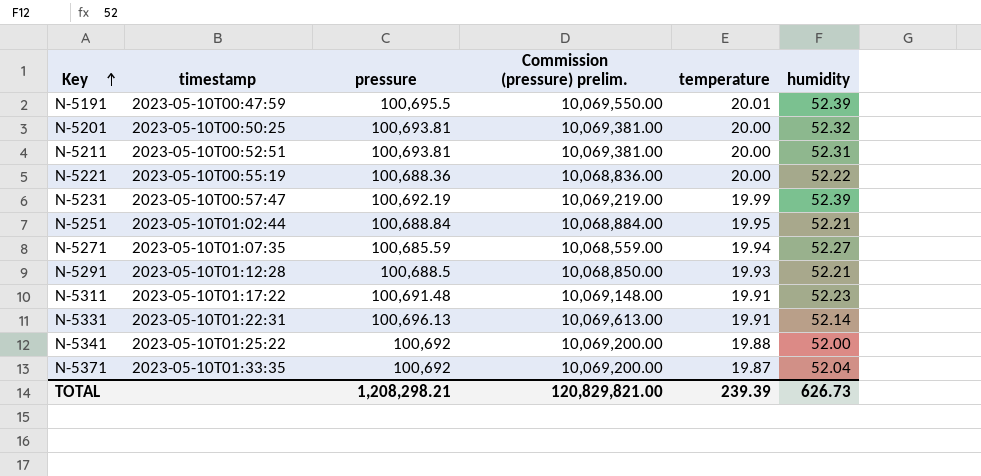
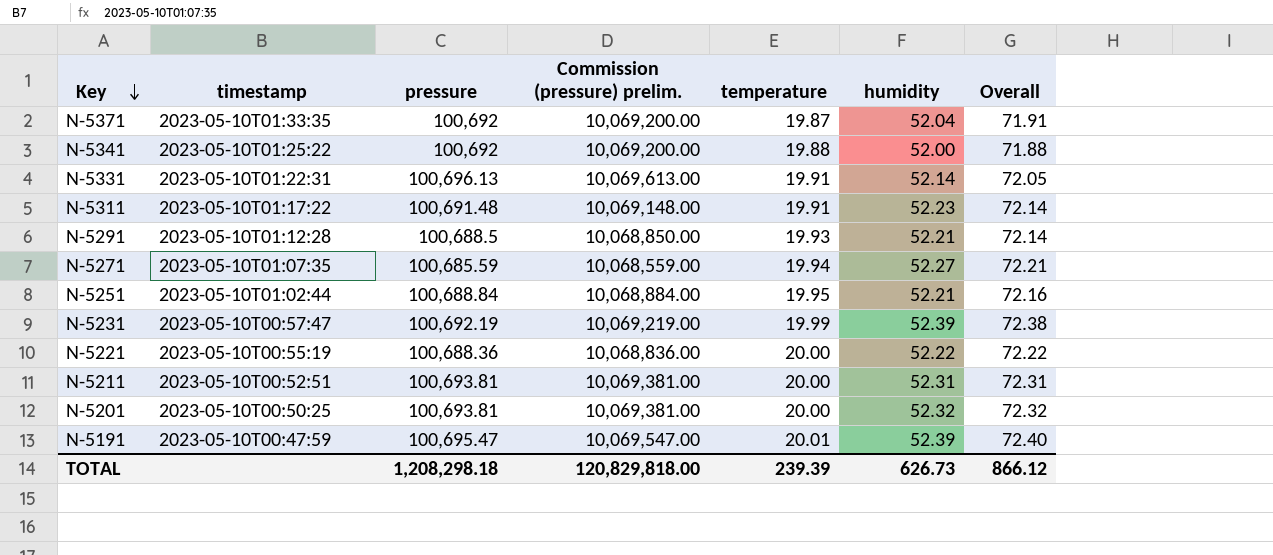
row order: Key ascending -> Key descending
column Overall | formula: none -> [temperature] + [humidity]
N-5191 | pressure: 100,695.5 -> 100,695.47
N-5191 | Commission (pressure) prelim.: 10,069,550.00 -> 10,069,547.00
TOTAL | pressure: 1,208,298.21 -> 1,208,298.18
TOTAL | Commission (pressure) prelim.: 120,829,821.00 -> 120,829,818.00

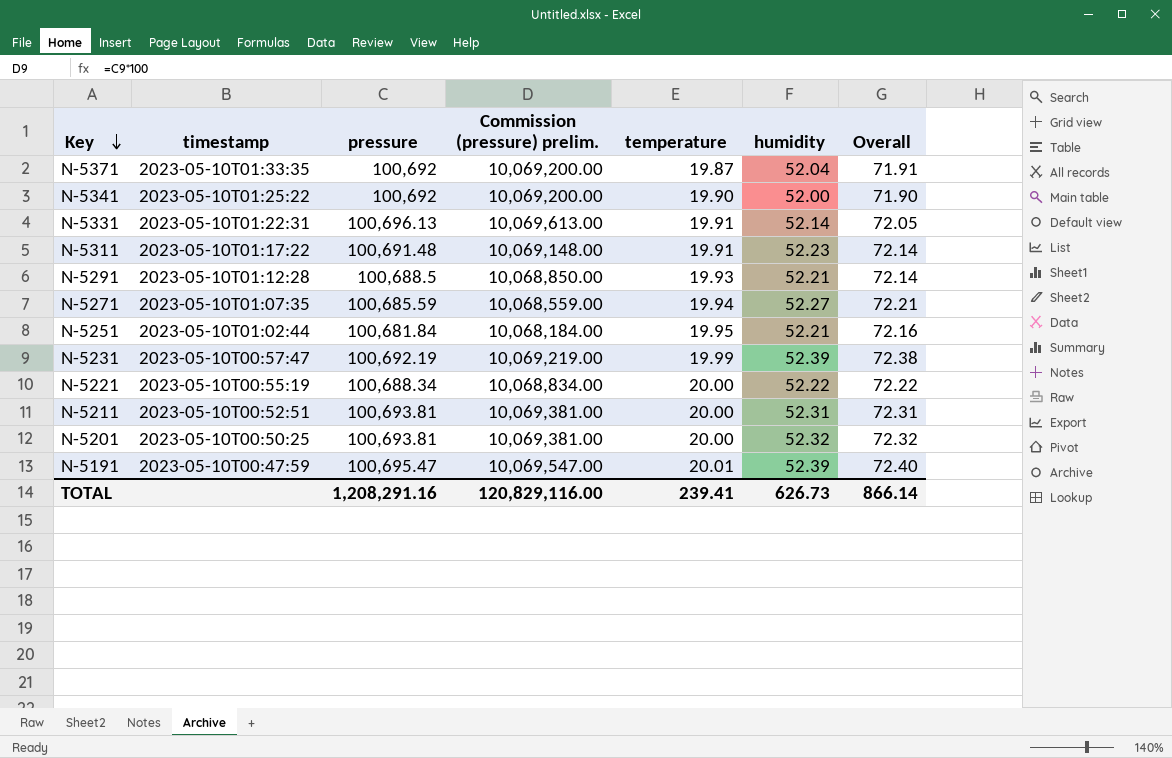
N-5341 | temperature: 19.88 -> 19.90
N-5341 | Overall: 71.88 -> 71.90
N-5251 | pressure: 100,688.84 -> 100,681.84
N-5251 | Commission (pressure) prelim.: 10,068,884.00 -> 10,068,184.00
N-5221 | pressure: 100,688.36 -> 100,688.34
N-5221 | Commission (pressure) prelim.: 10,068,836.00 -> 10,068,834.00
TOTAL | pressure: 1,208,298.18 -> 1,208,291.16
TOTAL | Commission (pressure) prelim.: 120,829,818.00 -> 120,829,116.00
TOTAL | temperature: 239.39 -> 239.41
TOTAL | Overall: 866.12 -> 866.14

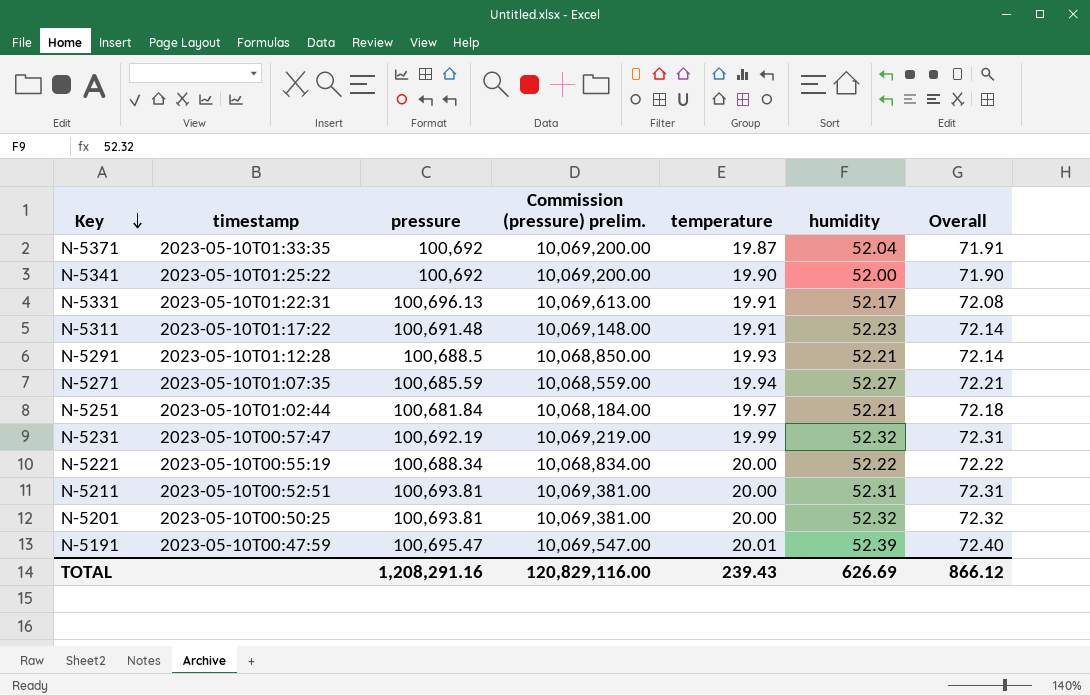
N-5331 | humidity: 52.14 -> 52.17
N-5331 | Overall: 72.05 -> 72.08
N-5251 | temperature: 19.95 -> 19.97
N-5251 | Overall: 72.16 -> 72.18
N-5231 | humidity: 52.39 -> 52.32
N-5231 | Overall: 72.38 -> 72.31
TOTAL | temperature: 239.41 -> 239.43
TOTAL | humidity: 626.73 -> 626.69
TOTAL | Overall: 866.14 -> 866.12

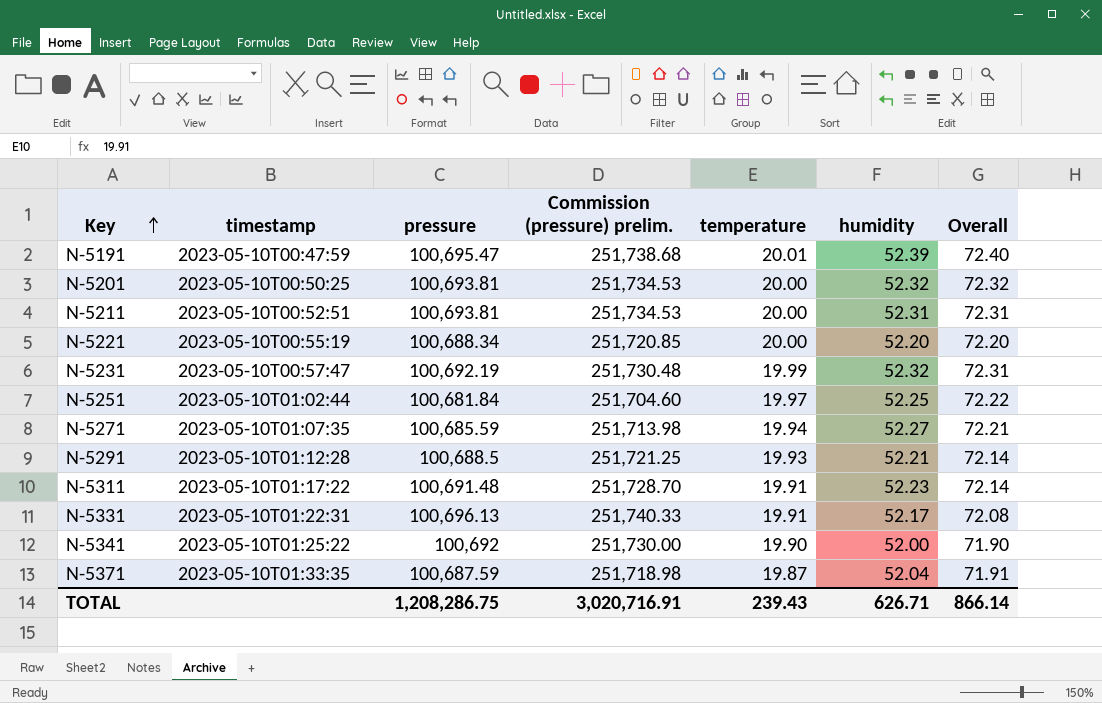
row order: Key descending -> Key ascending
column Commission (pressure) prelim. | formula: [pressure] * 100 -> [pressure] * 2.5
N-5221 | humidity: 52.22 -> 52.20
N-5221 | Overall: 72.22 -> 72.20
N-5251 | humidity: 52.21 -> 52.25
N-5251 | Overall: 72.18 -> 72.22
N-5371 | pressure: 100,692 -> 100,687.59
TOTAL | pressure: 1,208,291.16 -> 1,208,286.75
TOTAL | Commission (pressure) prelim.: 120,829,116.00 -> 3,020,716.91
TOTAL | humidity: 626.69 -> 626.71
TOTAL | Overall: 866.12 -> 866.14

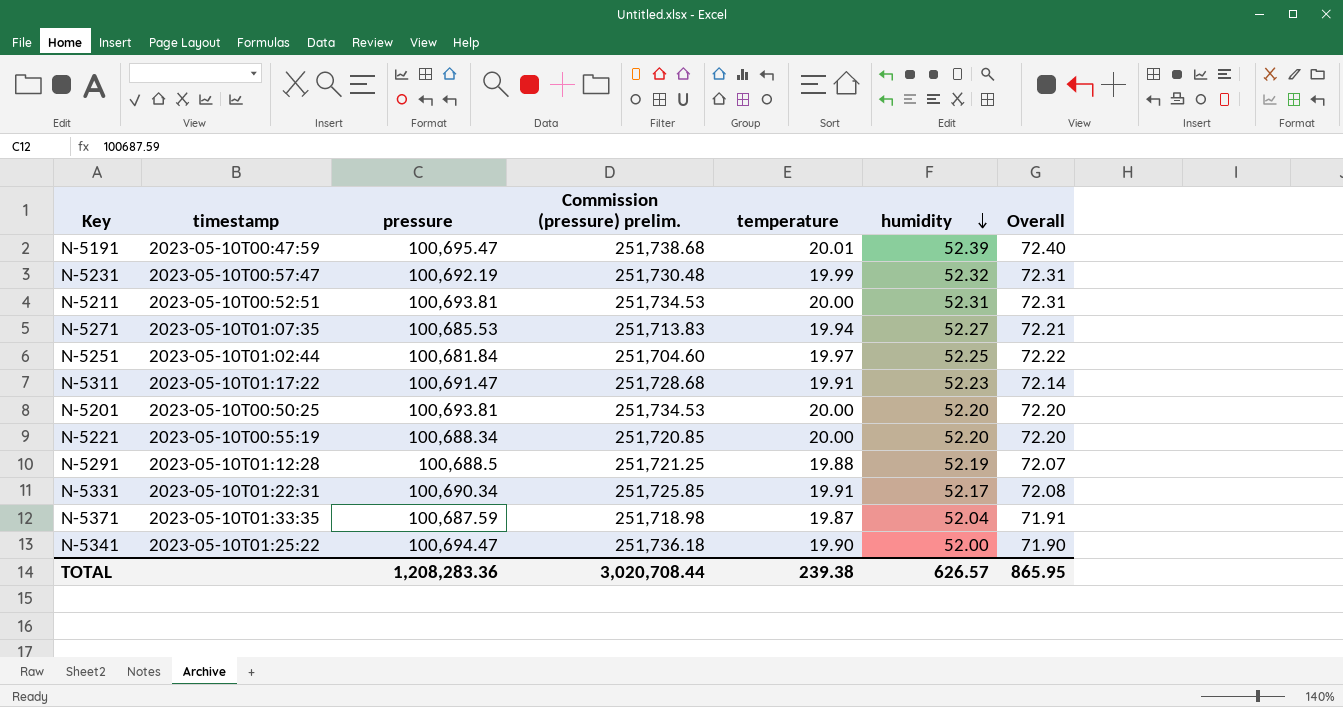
row order: Key ascending -> humidity descending
N-5271 | pressure: 100,685.59 -> 100,685.53
N-5271 | Commission (pressure) prelim.: 251,713.98 -> 251,713.83
N-5311 | pressure: 100,691.48 -> 100,691.47
N-5311 | Commission (pressure) prelim.: 251,728.70 -> 251,728.68
N-5201 | humidity: 52.32 -> 52.20
N-5201 | Overall: 72.32 -> 72.20
N-5291 | temperature: 19.93 -> 19.88
N-5291 | humidity: 52.21 -> 52.19
N-5291 | Overall: 72.14 -> 72.07
N-5331 | pressure: 100,696.13 -> 100,690.34
N-5331 | Commission (pressure) prelim.: 251,740.33 -> 251,725.85
N-5341 | pressure: 100,692 -> 100,694.47
N-5341 | Commission (pressure) prelim.: 251,730.00 -> 251,736.18
TOTAL | pressure: 1,208,286.75 -> 1,208,283.36
TOTAL | Commission (pressure) prelim.: 3,020,716.91 -> 3,020,708.44
TOTAL | temperature: 239.43 -> 239.38
TOTAL | humidity: 626.71 -> 626.57
TOTAL | Overall: 866.14 -> 865.95

